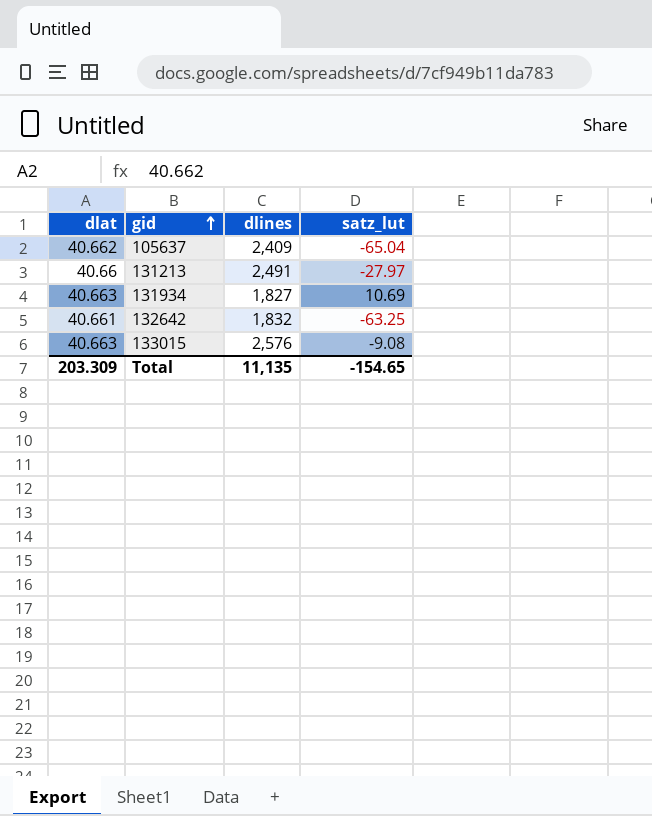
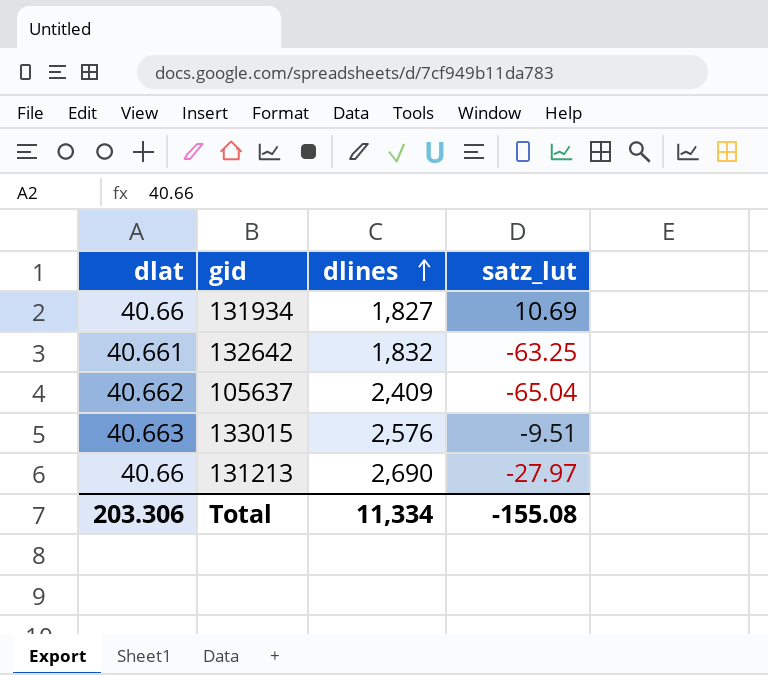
row order: gid ascending -> dlines ascending
131934 | dlat: 40.663 -> 40.66
133015 | satz_lut: -9.08 -> -9.51
131213 | dlines: 2,491 -> 2,690
Total | dlat: 203.309 -> 203.306
Total | dlines: 11,135 -> 11,334
Total | satz_lut: -154.65 -> -155.08

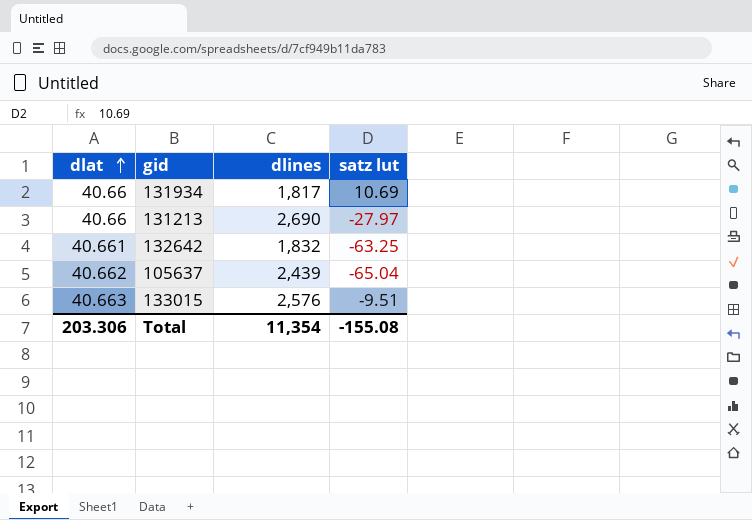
row order: dlines ascending -> dlat ascending
column name: satz_lut -> satz lut
131934 | dlines: 1,827 -> 1,817
105637 | dlines: 2,409 -> 2,439
Total | dlines: 11,334 -> 11,354

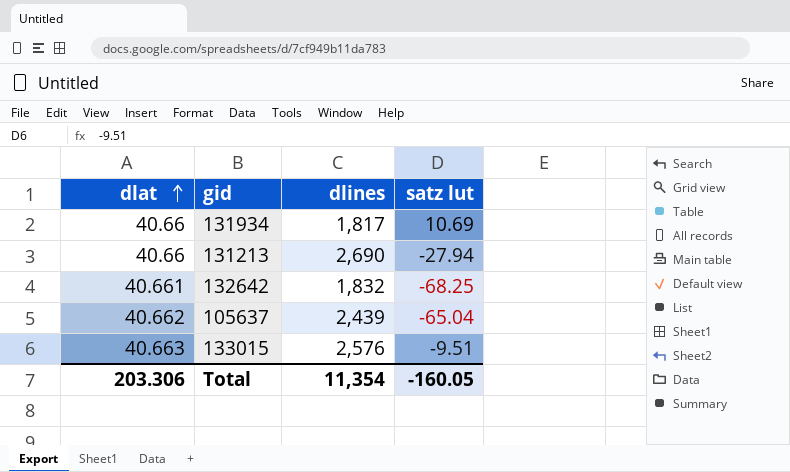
131213 | satz lut: -27.97 -> -27.94
132642 | satz lut: -63.25 -> -68.25
Total | satz lut: -155.08 -> -160.05

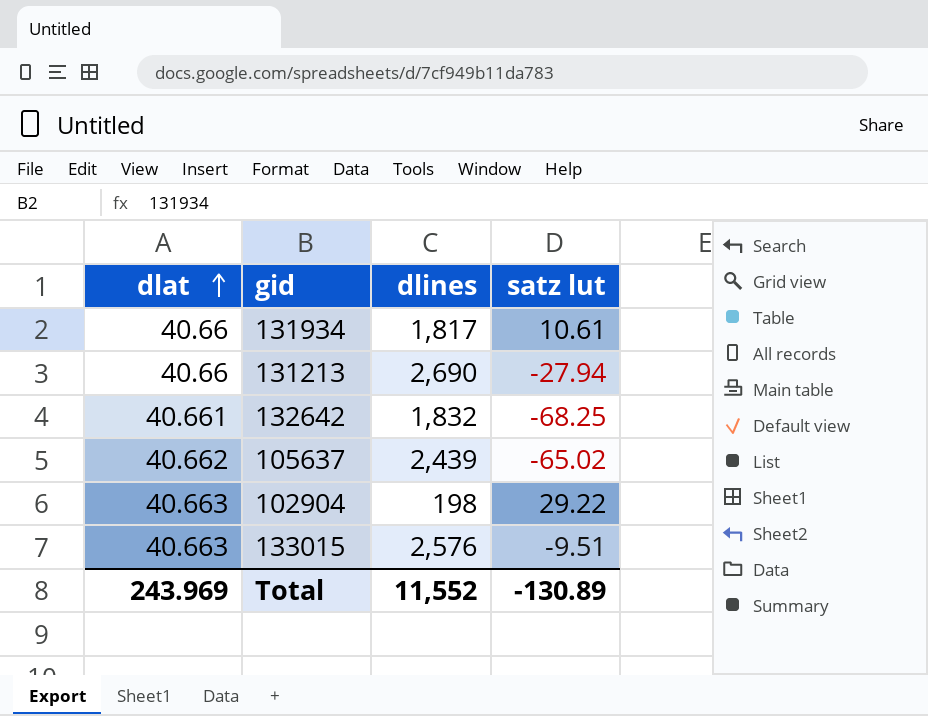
131934 | satz lut: 10.69 -> 10.61
105637 | satz lut: -65.04 -> -65.02
row 102904: none -> 40.663 | 198 | 29.22
Total | dlat: 203.306 -> 243.969
Total | dlines: 11,354 -> 11,552
Total | satz lut: -160.05 -> -130.89

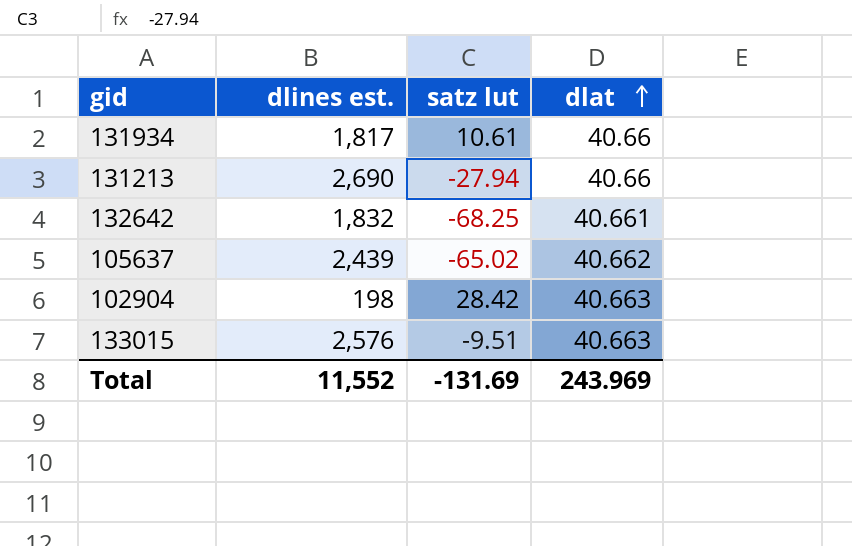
column name: dlines -> dlines est.
column dlat | position: 1 -> 4
102904 | satz lut: 29.22 -> 28.42
Total | satz lut: -130.89 -> -131.69

